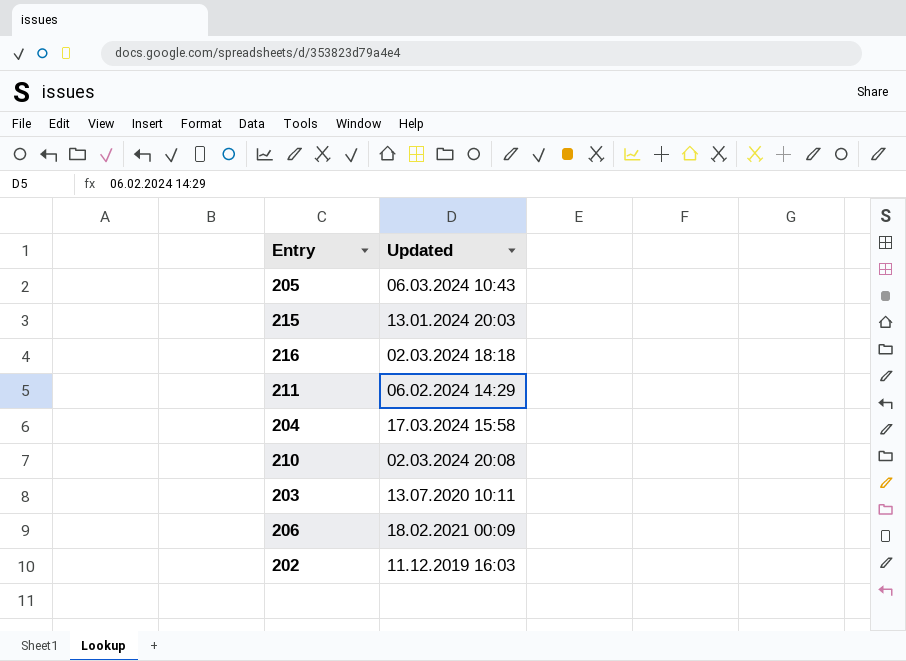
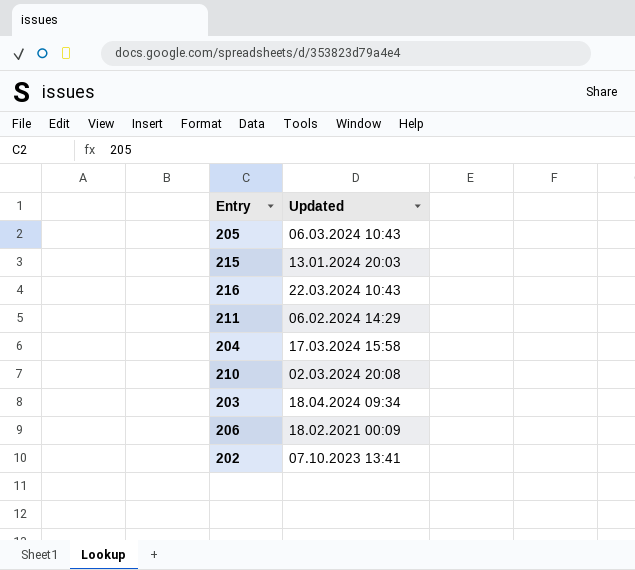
216 | Updated: 02.03.2024 18:18 -> 22.03.2024 10:43
203 | Updated: 13.07.2020 10:11 -> 18.04.2024 09:34
202 | Updated: 11.12.2019 16:03 -> 07.10.2023 13:41

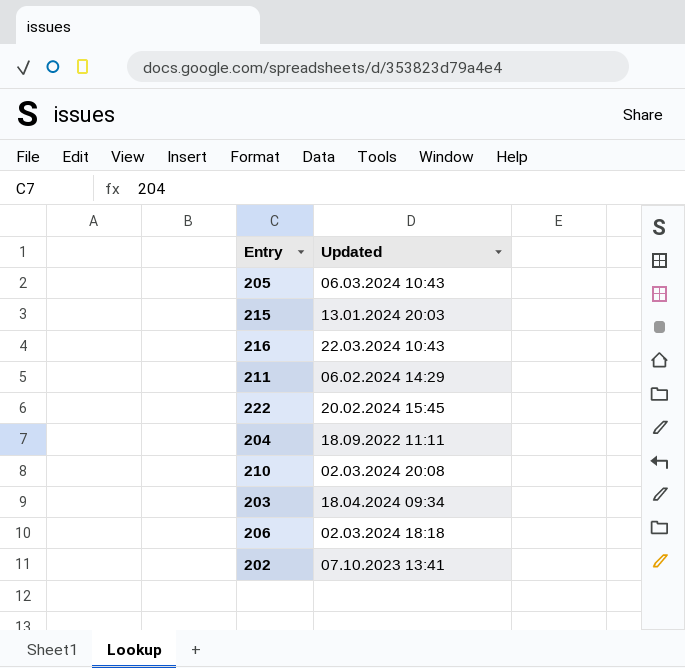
row 222: none -> 20.02.2024 15:45
204 | Updated: 17.03.2024 15:58 -> 18.09.2022 11:11
206 | Updated: 18.02.2021 00:09 -> 02.03.2024 18:18

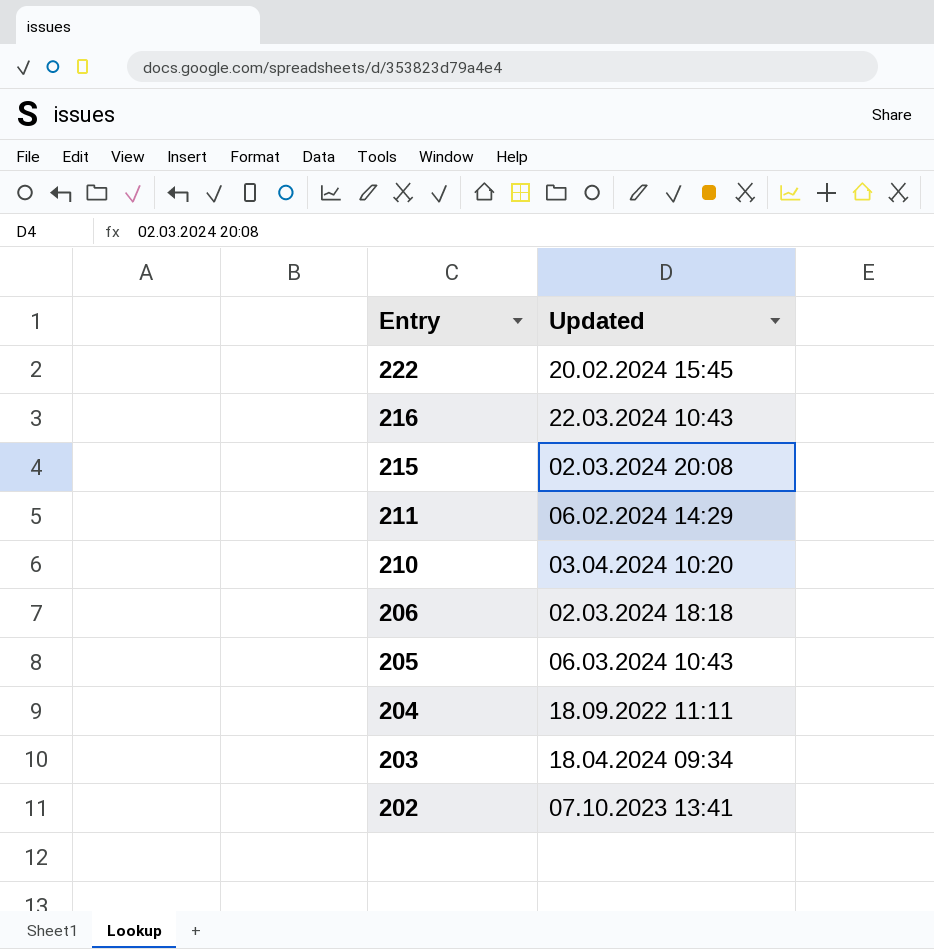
row order: none -> Entry descending
215 | Updated: 13.01.2024 20:03 -> 02.03.2024 20:08
210 | Updated: 02.03.2024 20:08 -> 03.04.2024 10:20

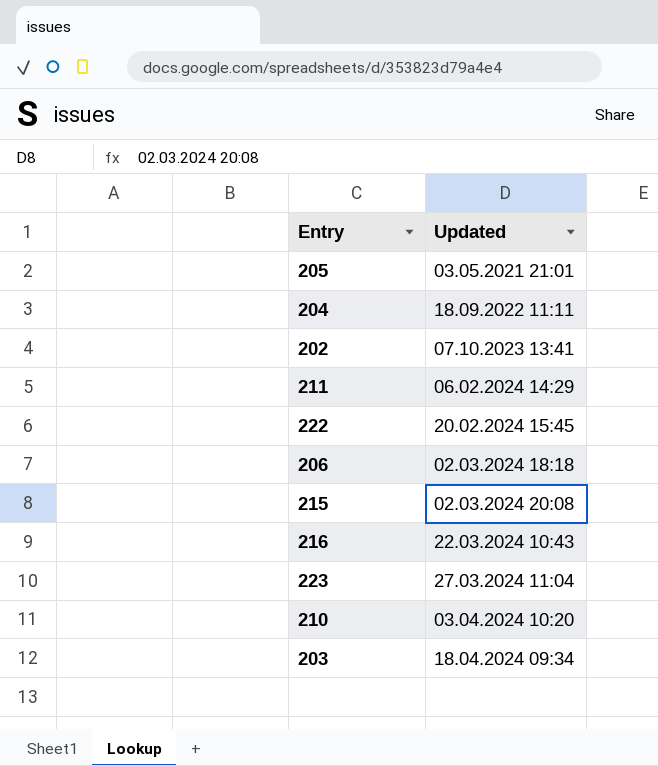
row order: Entry descending -> Updated ascending
205 | Updated: 06.03.2024 10:43 -> 03.05.2021 21:01
row 223: none -> 27.03.2024 11:04

